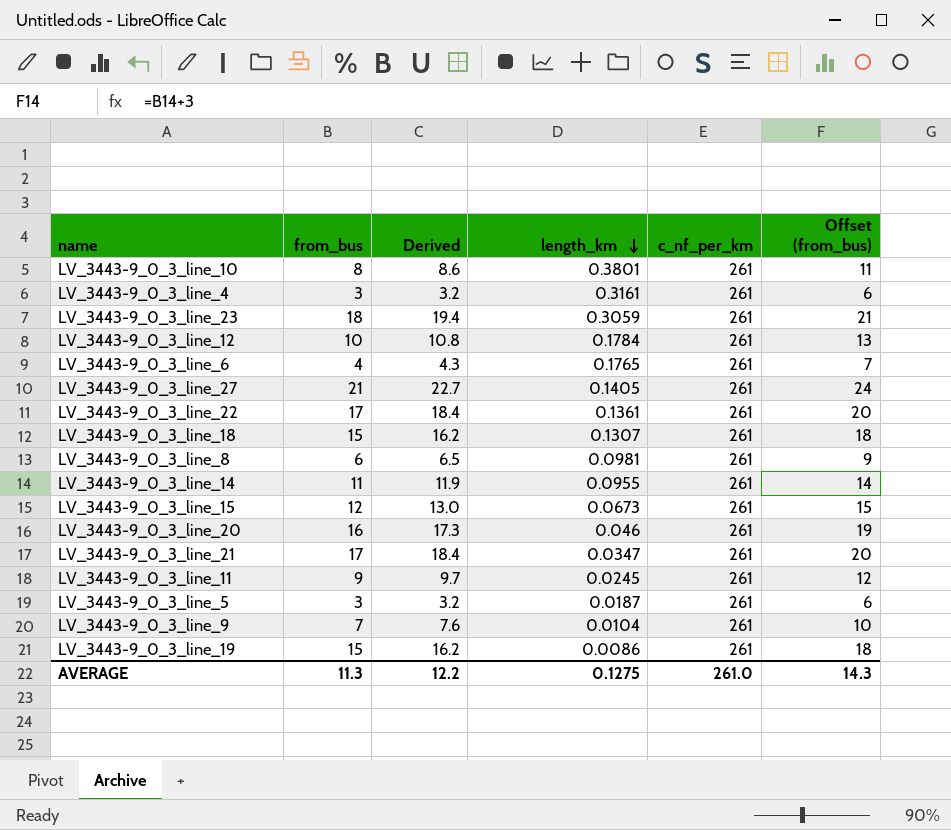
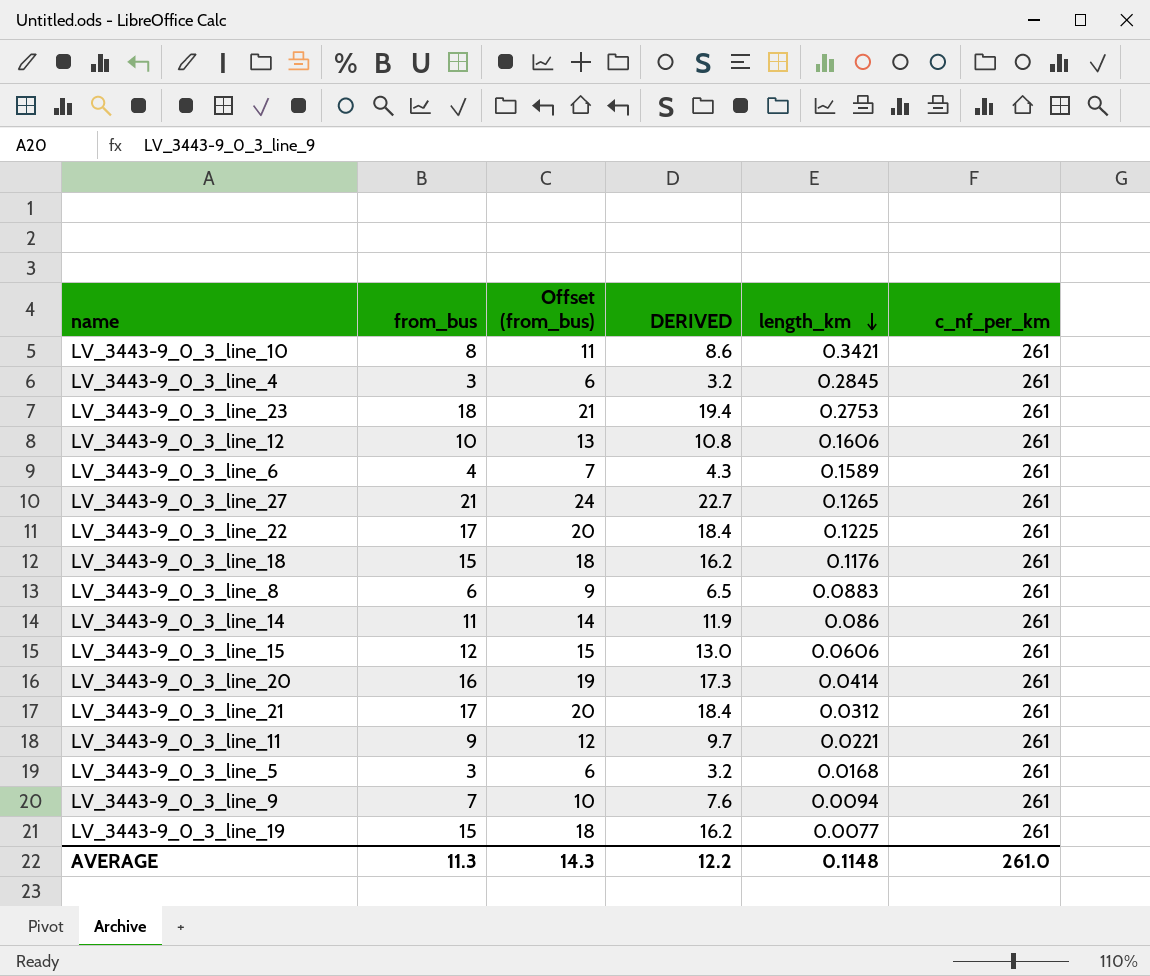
column Offset (from_bus) | position: 6 -> 3
column name: Derived -> DERIVED
LV_3443-9_0_3_line_10 | length_km: 0.3801 -> 0.3421
LV_3443-9_0_3_line_4 | length_km: 0.3161 -> 0.2845
LV_3443-9_0_3_line_23 | length_km: 0.3059 -> 0.2753
LV_3443-9_0_3_line_12 | length_km: 0.1784 -> 0.1606
LV_3443-9_0_3_line_6 | length_km: 0.1765 -> 0.1589
LV_3443-9_0_3_line_27 | length_km: 0.1405 -> 0.1265
LV_3443-9_0_3_line_22 | length_km: 0.1361 -> 0.1225
LV_3443-9_0_3_line_18 | length_km: 0.1307 -> 0.1176
LV_3443-9_0_3_line_8 | length_km: 0.0981 -> 0.0883
LV_3443-9_0_3_line_14 | length_km: 0.0955 -> 0.086
LV_3443-9_0_3_line_15 | length_km: 0.0673 -> 0.0606
LV_3443-9_0_3_line_20 | length_km: 0.046 -> 0.0414
LV_3443-9_0_3_line_21 | length_km: 0.0347 -> 0.0312
LV_3443-9_0_3_line_11 | length_km: 0.0245 -> 0.0221
LV_3443-9_0_3_line_5 | length_km: 0.0187 -> 0.0168
LV_3443-9_0_3_line_9 | length_km: 0.0104 -> 0.0094
LV_3443-9_0_3_line_19 | length_km: 0.0086 -> 0.0077
AVERAGE | length_km: 0.1275 -> 0.1148

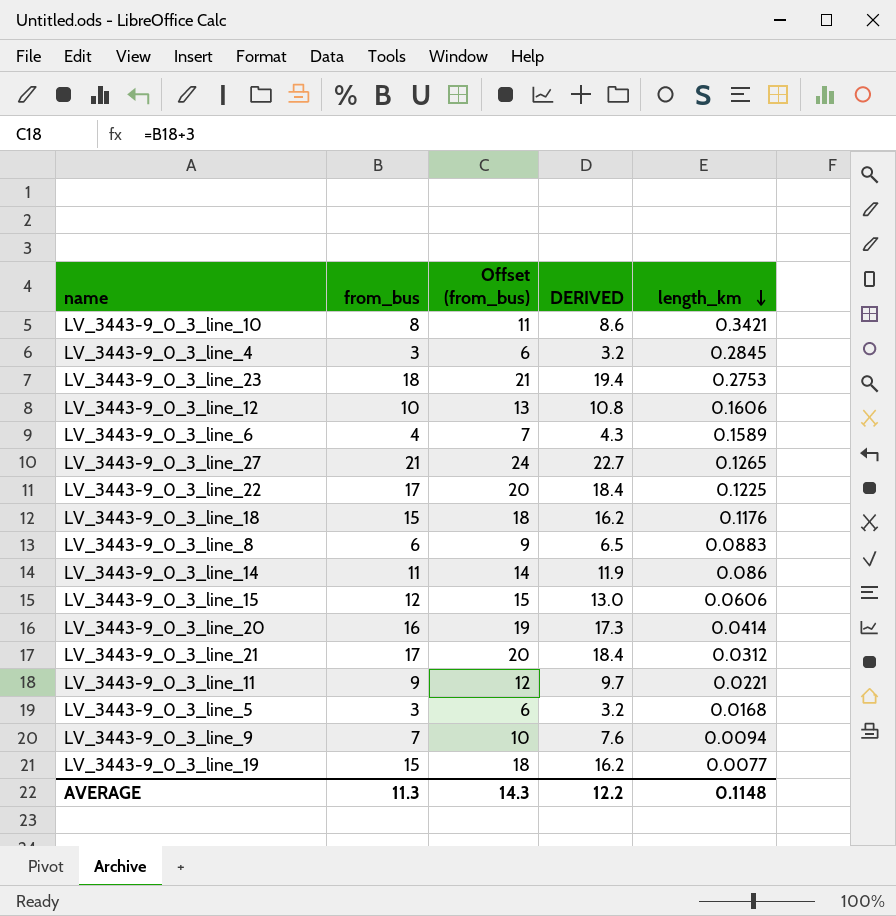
column c_nf_per_km | position: 6 -> none

